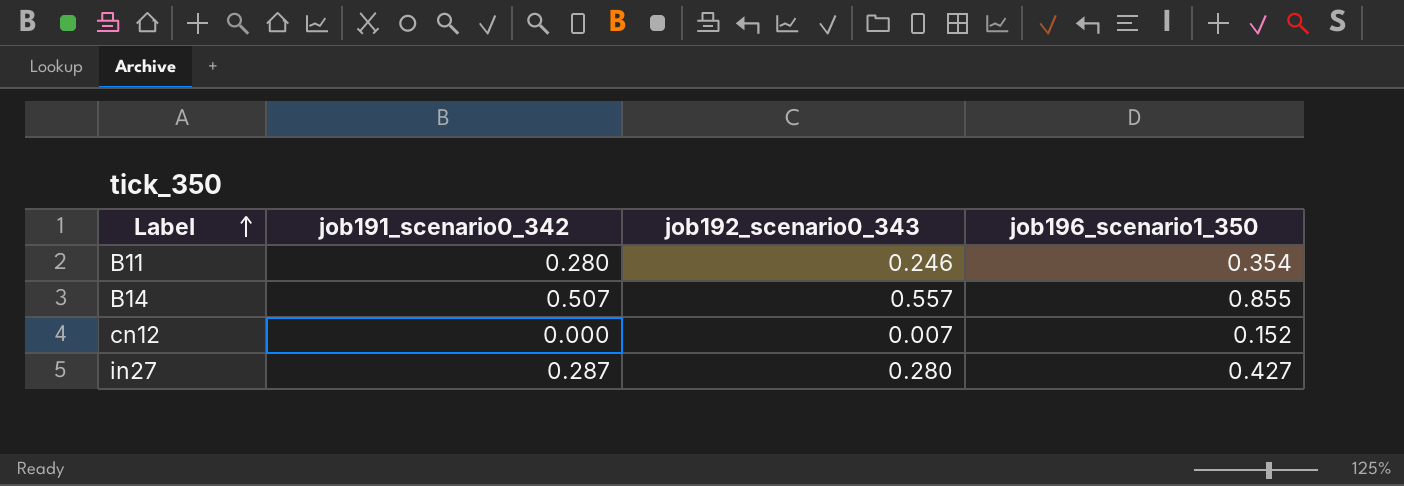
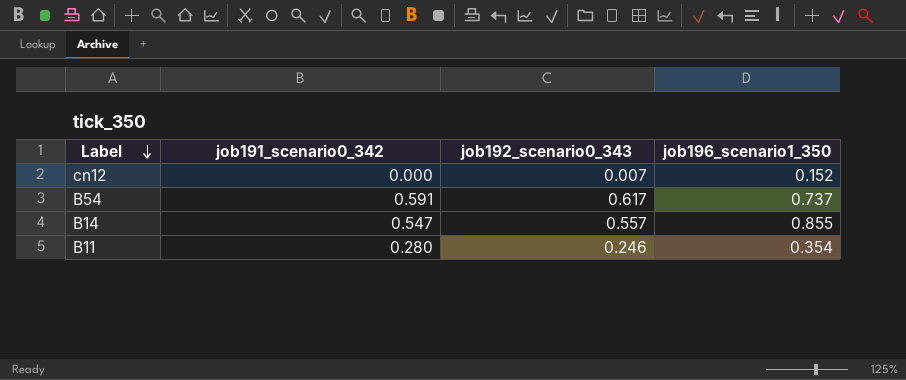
row order: Label ascending -> Label descending
row in27: 0.287 | 0.280 | 0.427 -> none
row B54: none -> 0.591 | 0.617 | 0.737
B14 | job191_scenario0_342: 0.507 -> 0.547

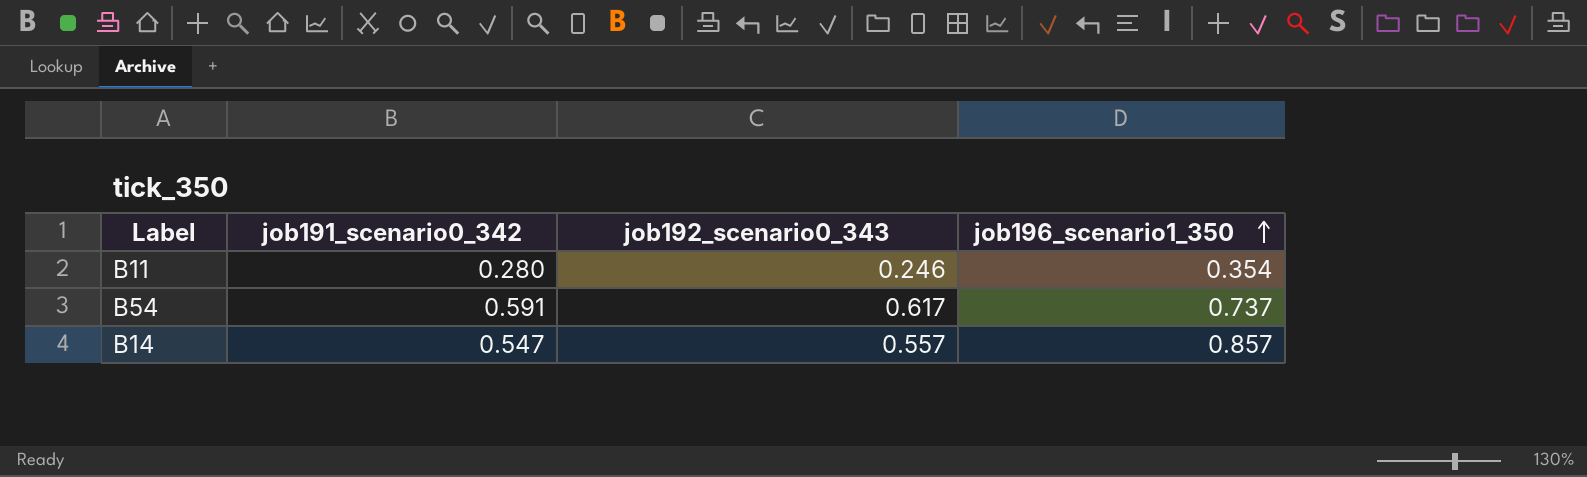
row order: Label descending -> job196_scenario1_350 ascending
row cn12: 0.000 | 0.007 | 0.152 -> none
B14 | job196_scenario1_350: 0.855 -> 0.857

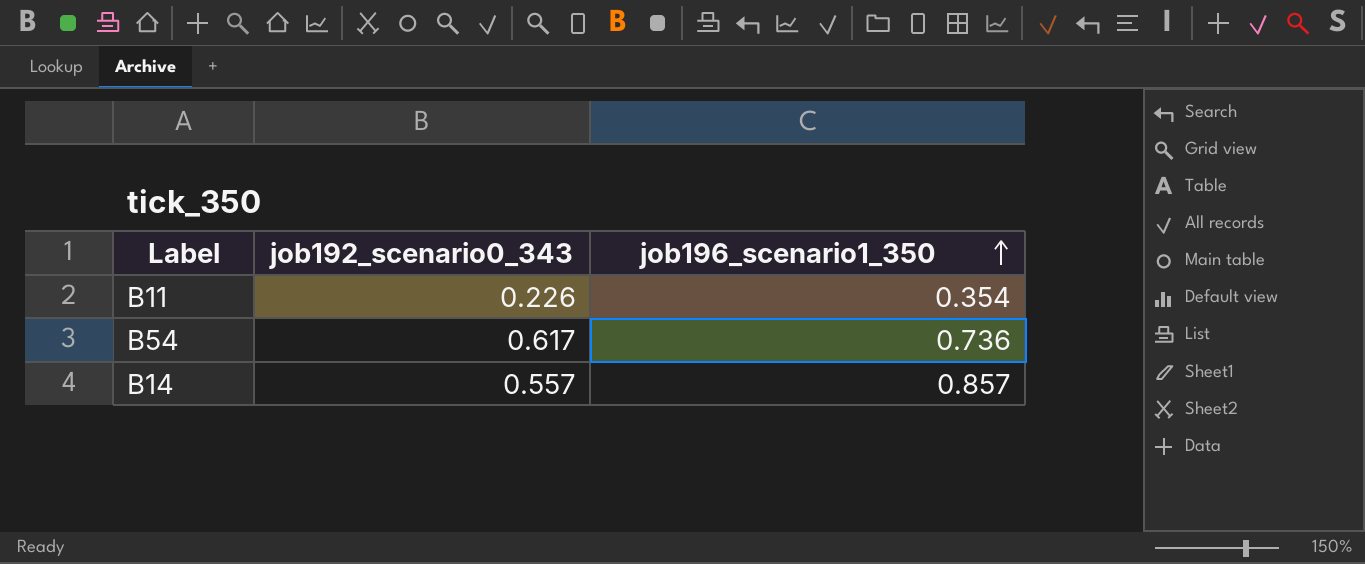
column job191_scenario0_342 | position: 2 -> none
B11 | job192_scenario0_343: 0.246 -> 0.226
B54 | job196_scenario1_350: 0.737 -> 0.736

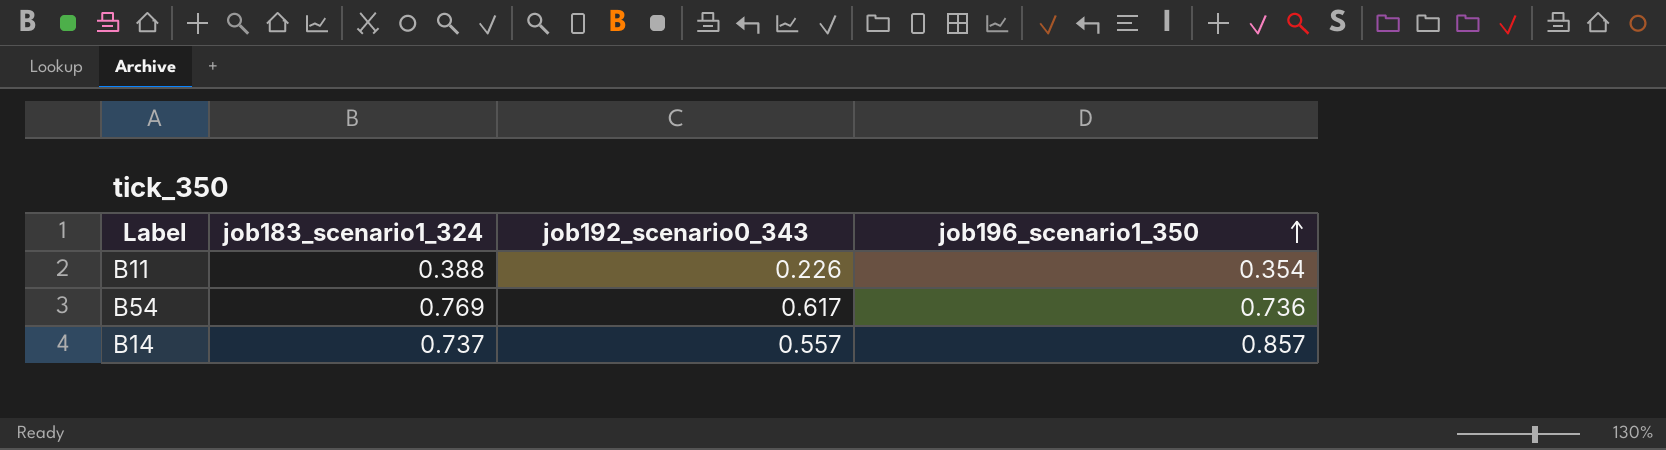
column job183_scenario1_324 | position: none -> 2

